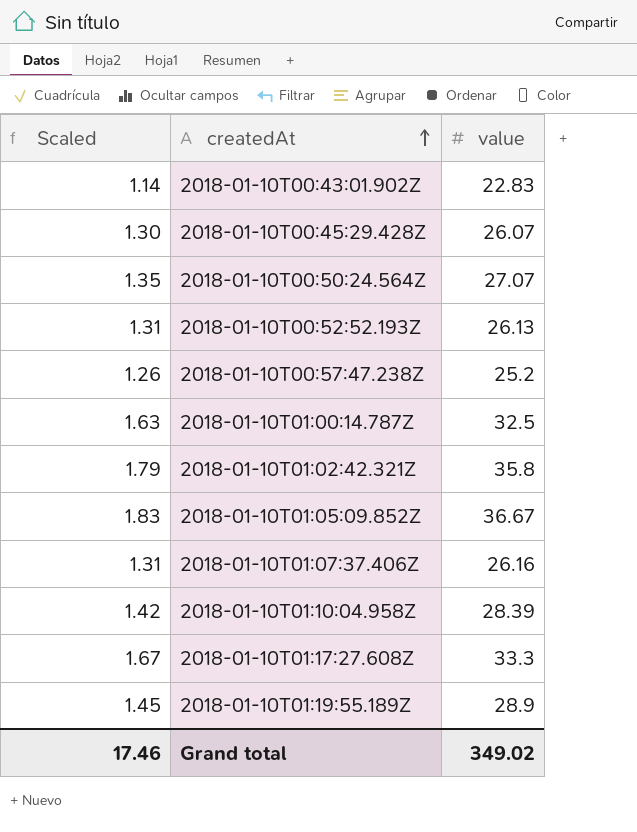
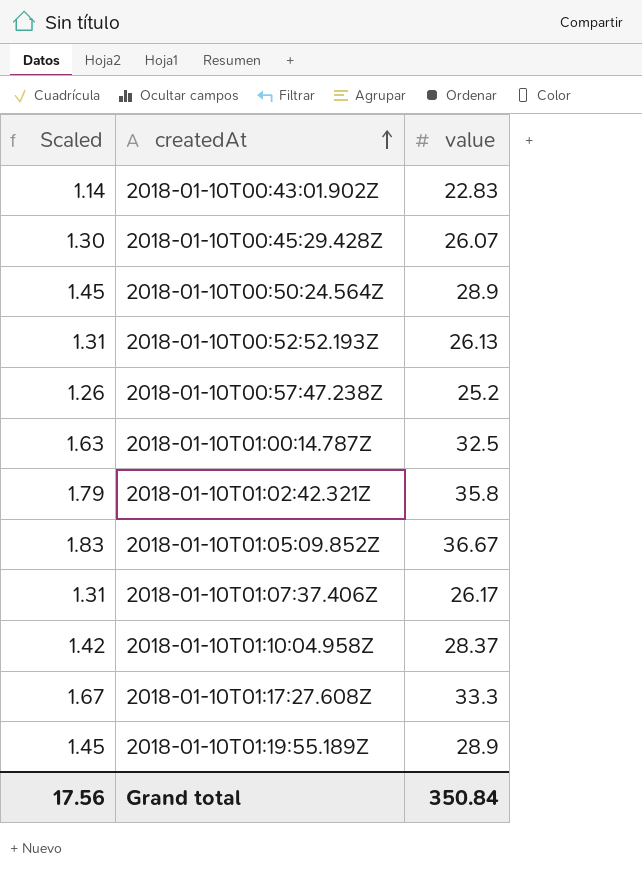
2018-01-10T00:50:24.564Z | Scaled: 1.35 -> 1.45
2018-01-10T00:50:24.564Z | value: 27.07 -> 28.9
2018-01-10T01:07:37.406Z | value: 26.16 -> 26.17
2018-01-10T01:10:04.958Z | value: 28.39 -> 28.37
Grand total | Scaled: 17.46 -> 17.56
Grand total | value: 349.02 -> 350.84

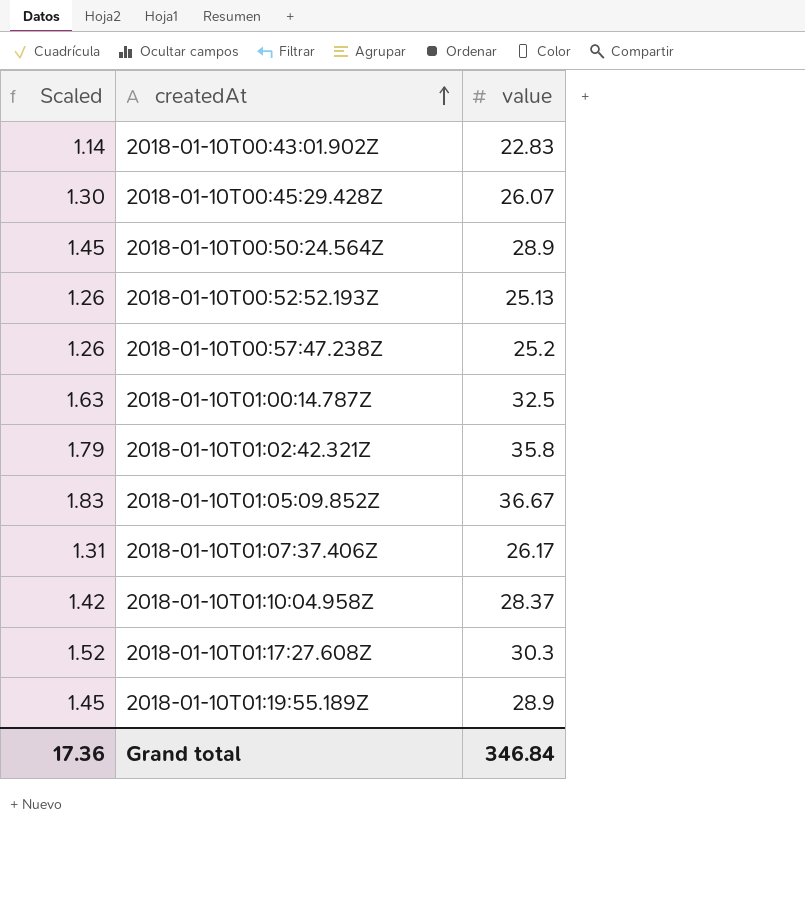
2018-01-10T00:52:52.193Z | Scaled: 1.31 -> 1.26
2018-01-10T00:52:52.193Z | value: 26.13 -> 25.13
2018-01-10T01:17:27.608Z | Scaled: 1.67 -> 1.52
2018-01-10T01:17:27.608Z | value: 33.3 -> 30.3
Grand total | Scaled: 17.56 -> 17.36
Grand total | value: 350.84 -> 346.84

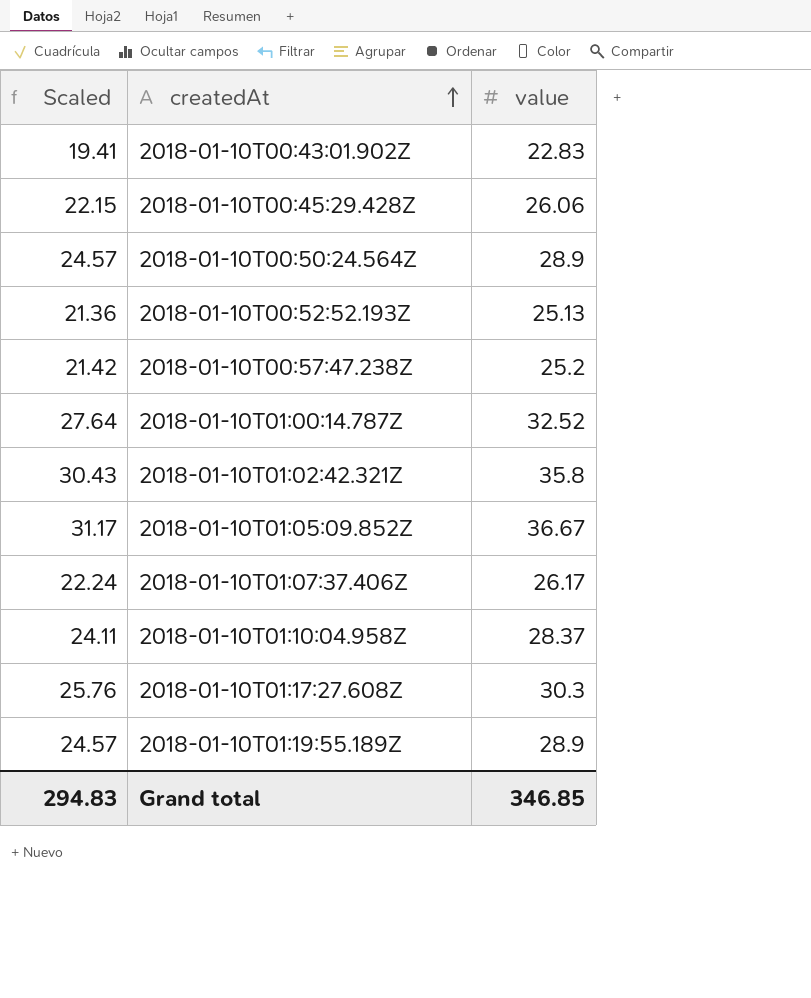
column Scaled | formula: [value] * 0.05 -> [value] * 0.85
2018-01-10T00:45:29.428Z | value: 26.07 -> 26.06
2018-01-10T01:00:14.787Z | value: 32.5 -> 32.52
Grand total | Scaled: 17.36 -> 294.83
Grand total | value: 346.84 -> 346.85

